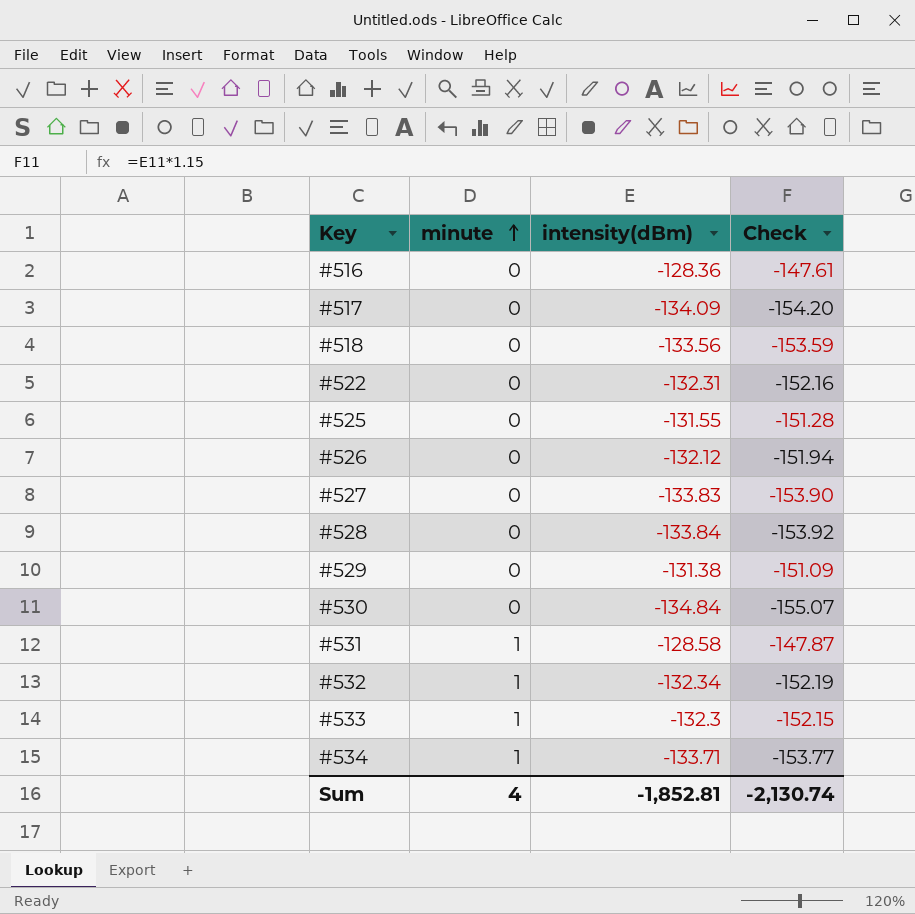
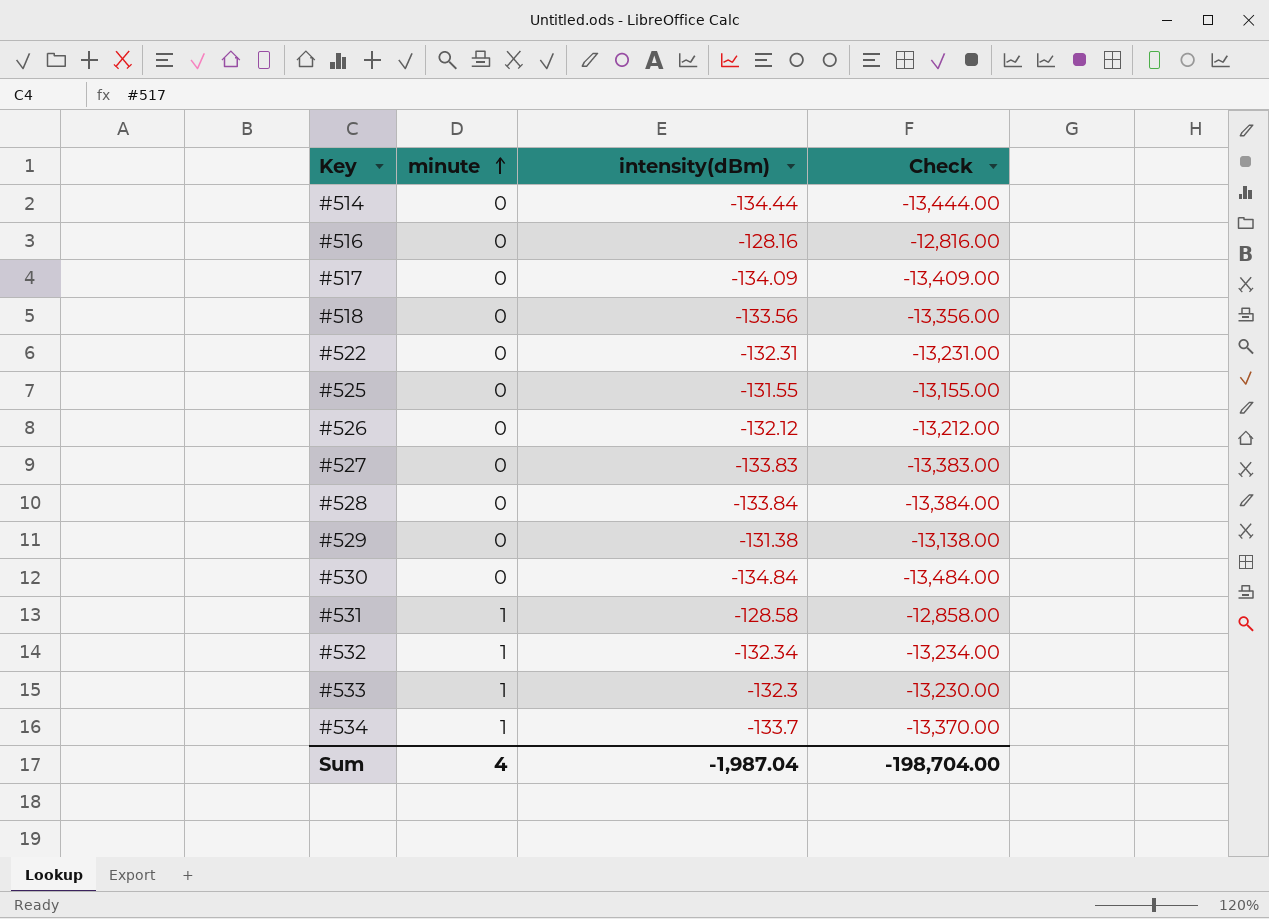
column Check | formula: [intensity(dBm)] * 1.15 -> [intensity(dBm)] * 100
row #514: none -> 0 | -134.44 | -13,444.00
#516 | intensity(dBm): -128.36 -> -128.16
#534 | intensity(dBm): -133.71 -> -133.7
Sum | intensity(dBm): -1,852.81 -> -1,987.04
Sum | Check: -2,130.74 -> -198,704.00

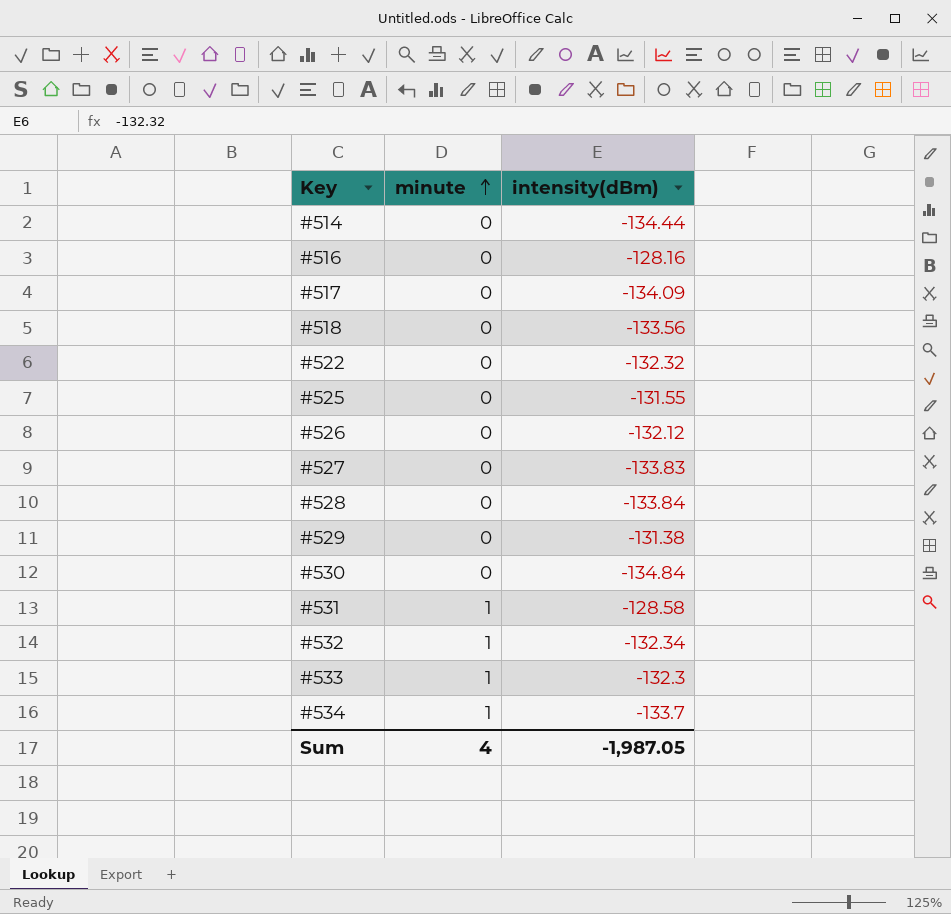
column Check | formula: [intensity(dBm)] * 100 -> none
#522 | intensity(dBm): -132.31 -> -132.32
Sum | intensity(dBm): -1,987.04 -> -1,987.05

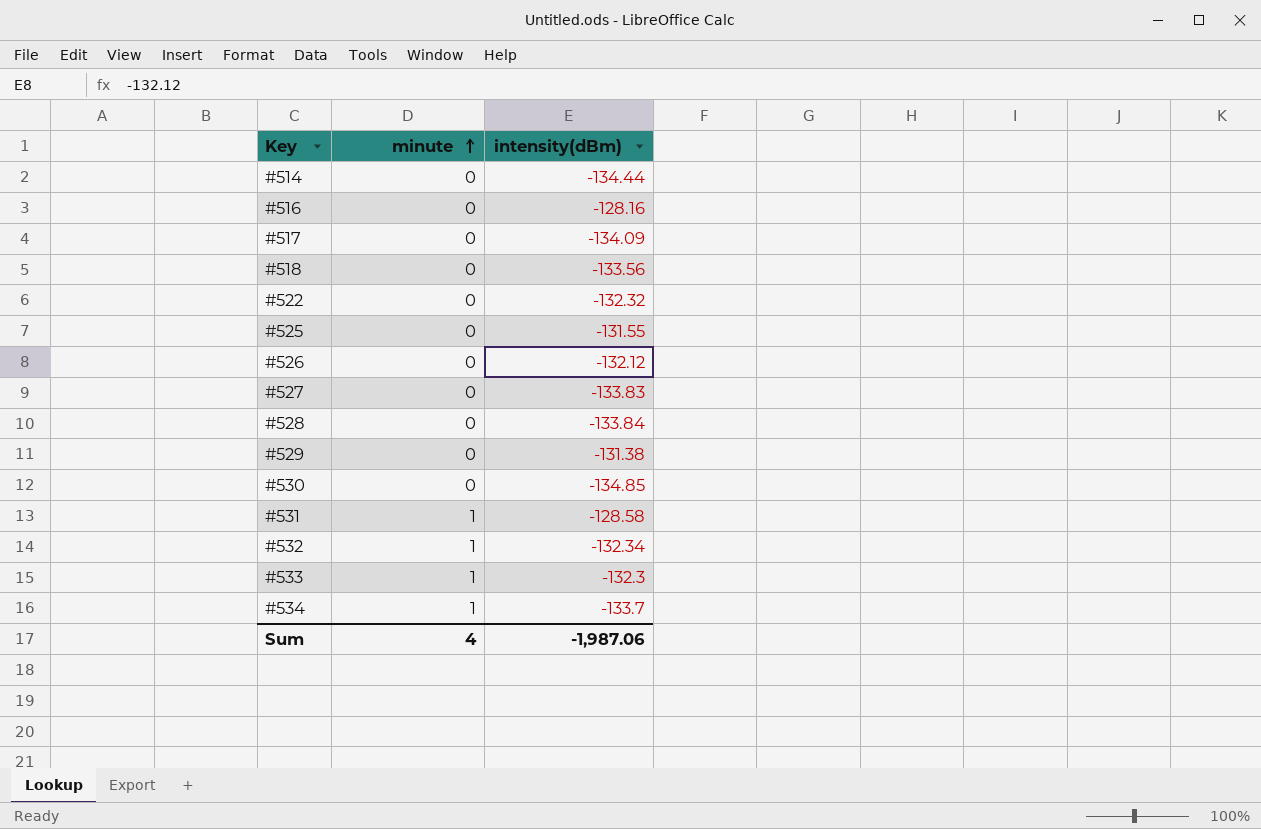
#530 | intensity(dBm): -134.84 -> -134.85
Sum | intensity(dBm): -1,987.05 -> -1,987.06

